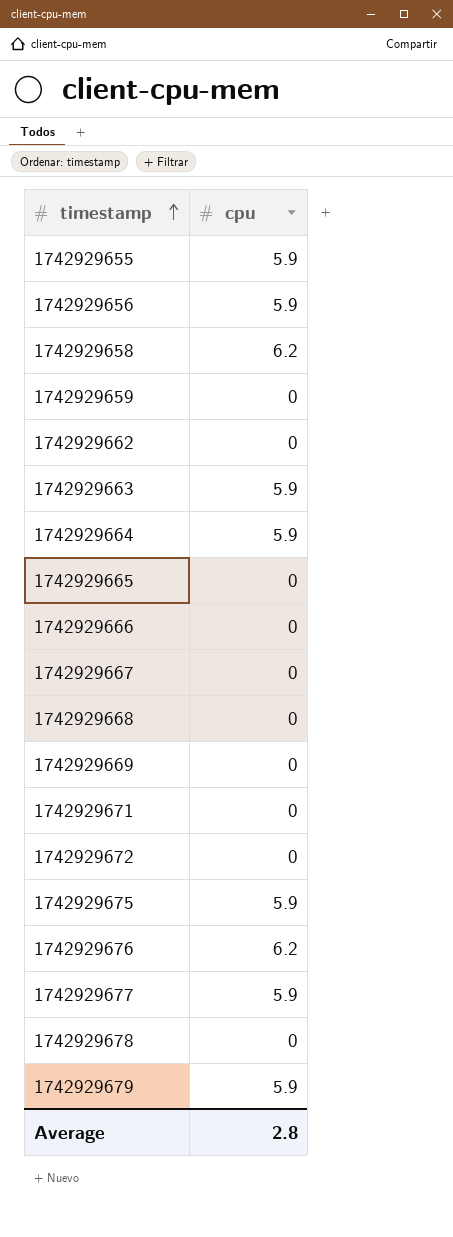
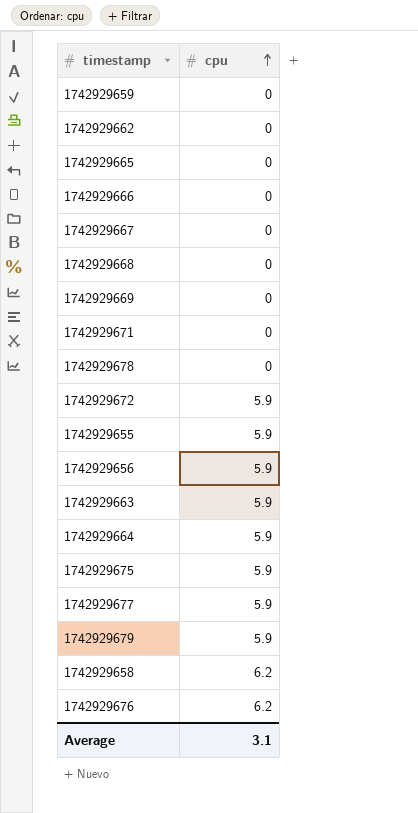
row order: timestamp ascending -> cpu ascending
1742929672 | cpu: 0 -> 5.9
Average | cpu: 2.8 -> 3.1

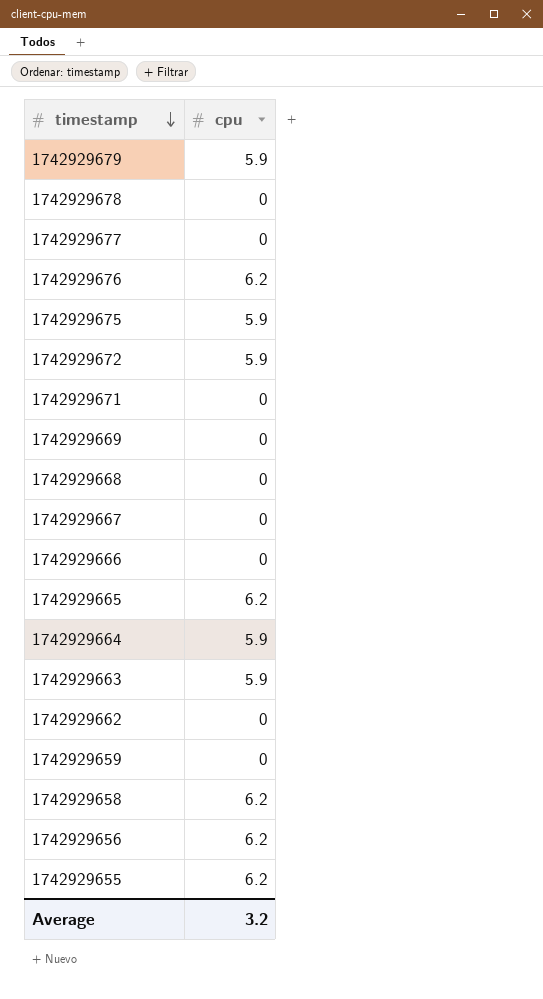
row order: cpu ascending -> timestamp descending
1742929677 | cpu: 5.9 -> 0
1742929665 | cpu: 0 -> 6.2
1742929656 | cpu: 5.9 -> 6.2
1742929655 | cpu: 5.9 -> 6.2
Average | cpu: 3.1 -> 3.2

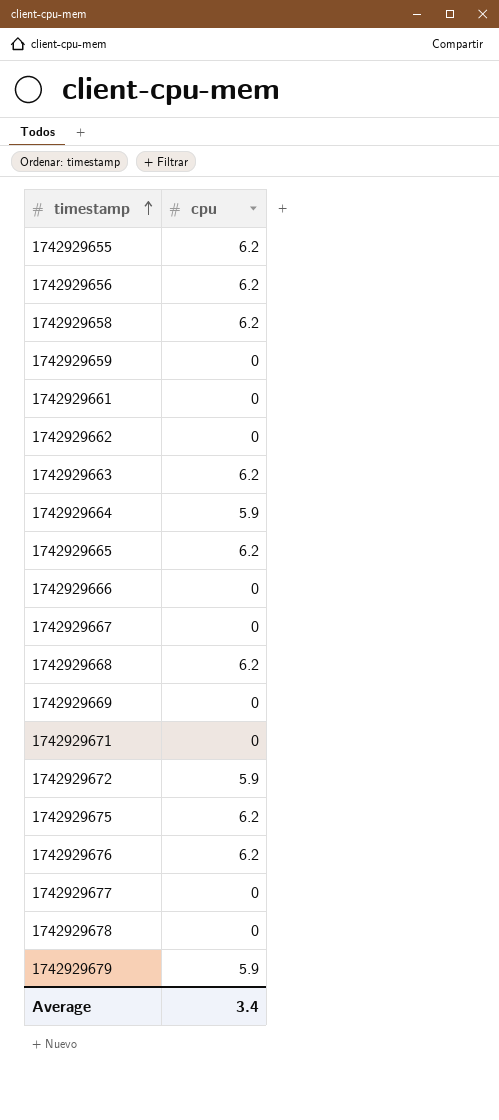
row order: timestamp descending -> timestamp ascending
row 1742929661: none -> 0
1742929663 | cpu: 5.9 -> 6.2
1742929668 | cpu: 0 -> 6.2
1742929675 | cpu: 5.9 -> 6.2
Average | cpu: 3.2 -> 3.4

